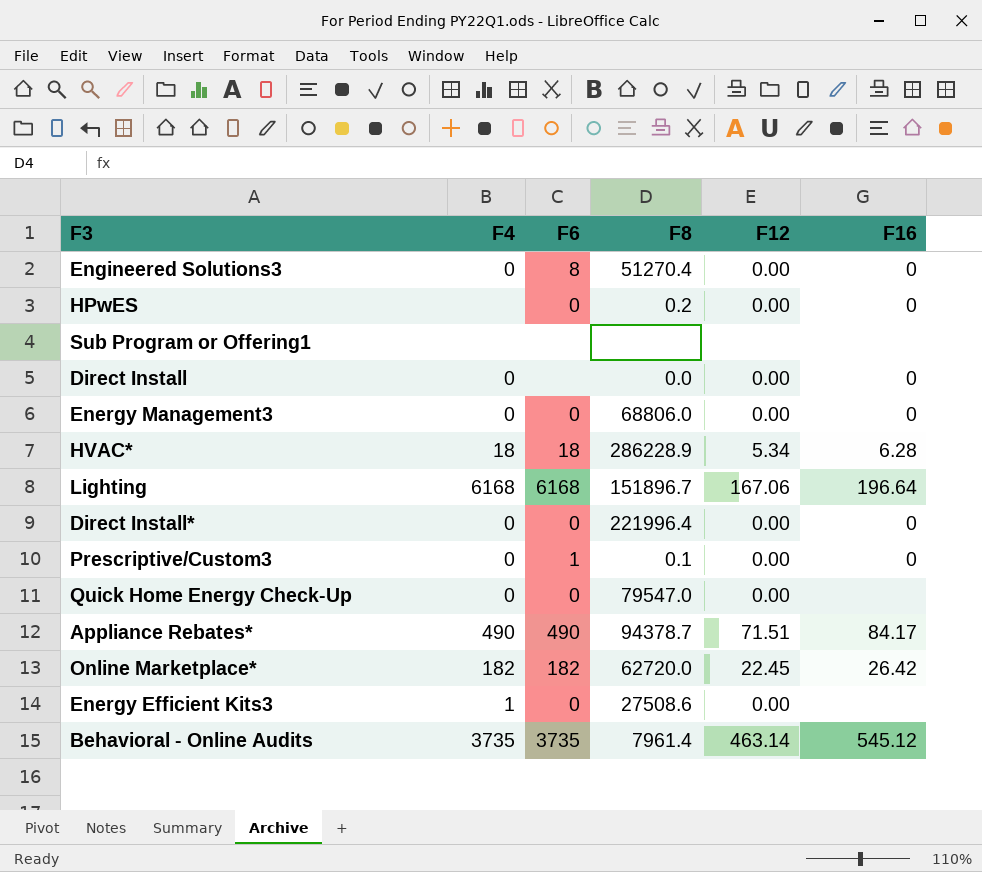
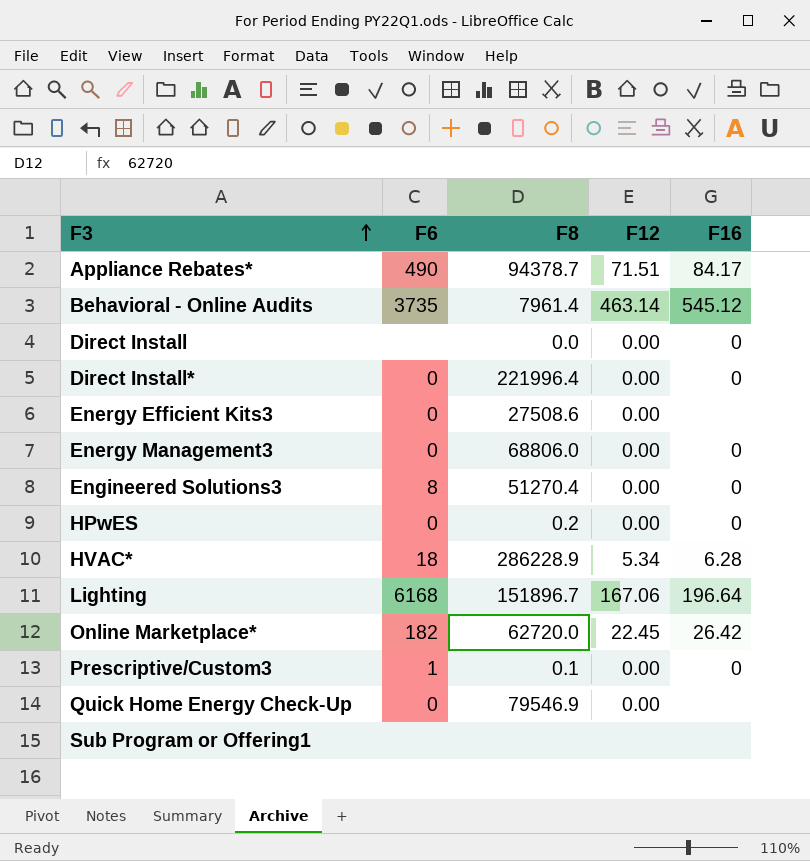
row order: none -> F3 ascending
column F4 | position: 2 -> none
Quick Home Energy Check-Up | F8: 79547.0 -> 79546.9

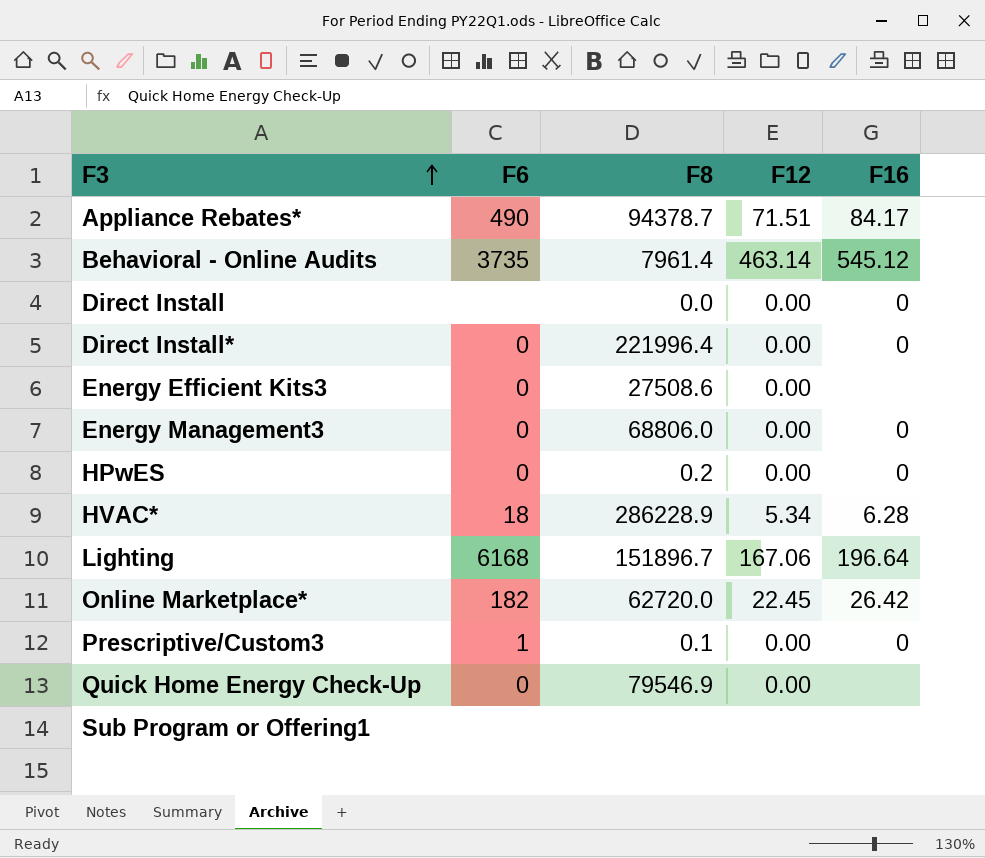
row Engineered Solutions3: 8 | 51270.4 | 0.00 | 0 -> none

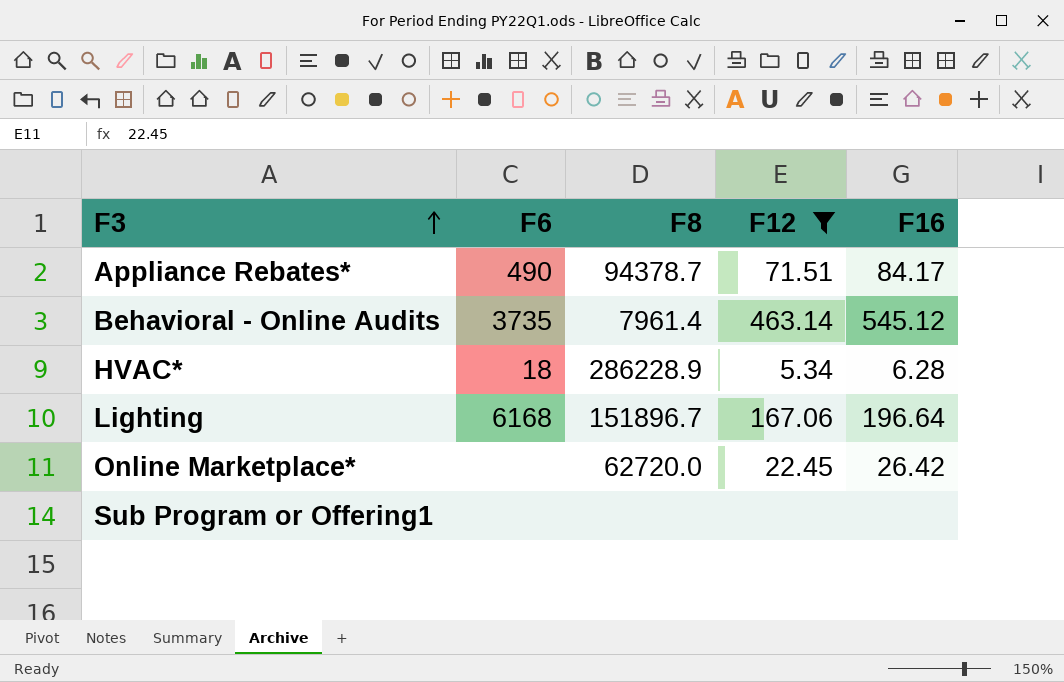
filter: none -> F12 != 0.00
Online Marketplace* | F6: 182 -> none

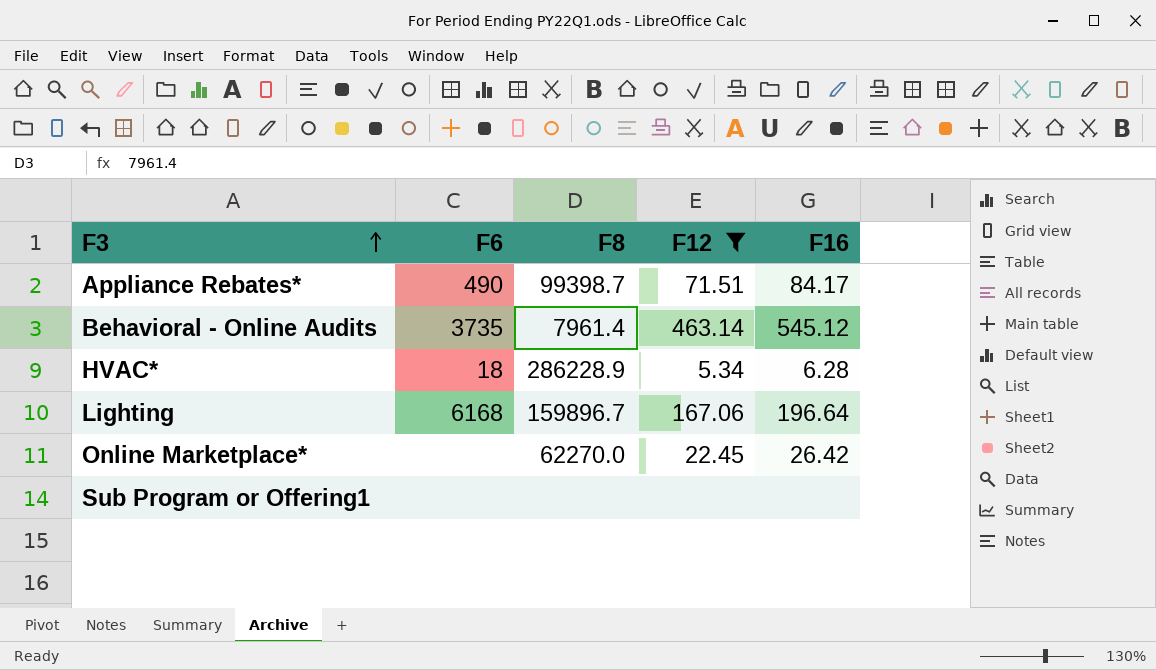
Appliance Rebates* | F8: 94378.7 -> 99398.7
Lighting | F8: 151896.7 -> 159896.7
Online Marketplace* | F8: 62720.0 -> 62270.0

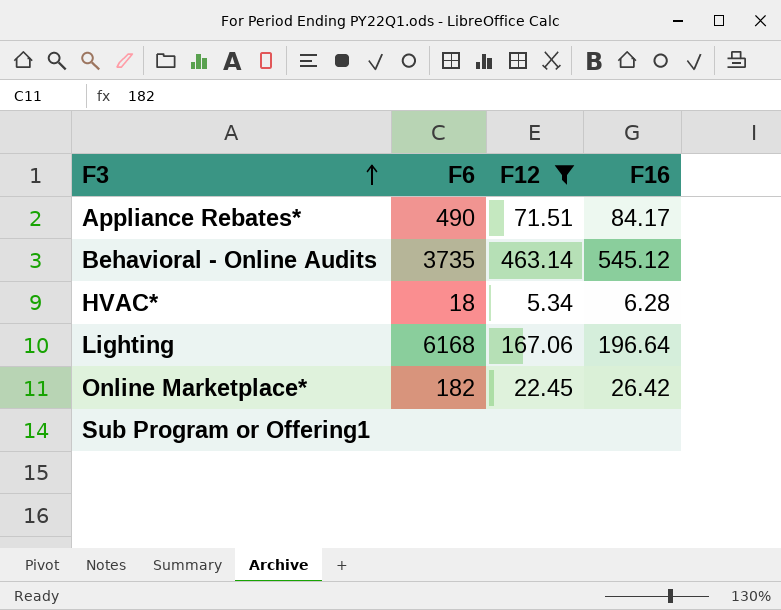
column F8 | position: 3 -> none
Online Marketplace* | F6: none -> 182

